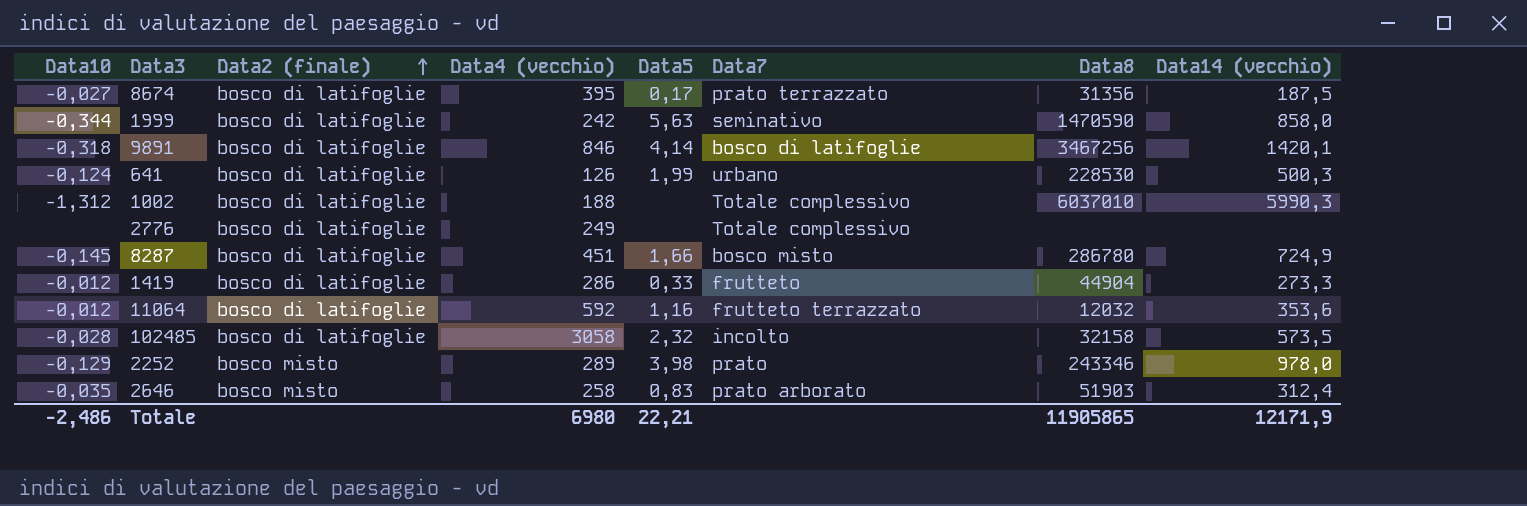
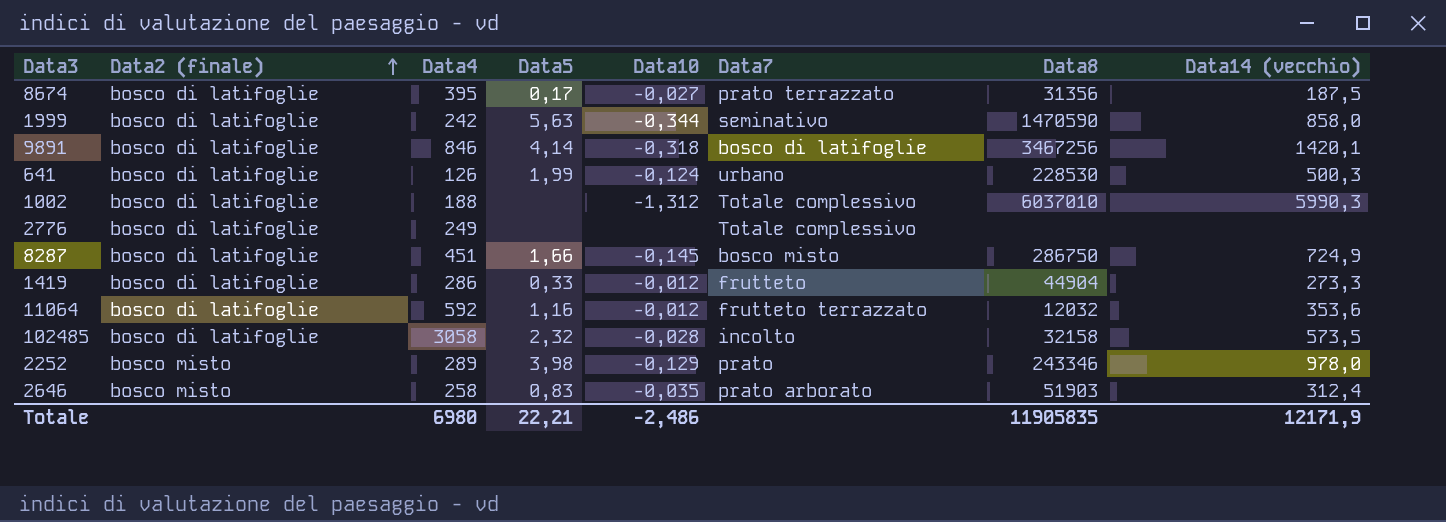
column name: Data4 (vecchio) -> Data4
column Data10 | position: 1 -> 5
8287 | Data8: 286780 -> 286750
Totale | Data8: 11905865 -> 11905835

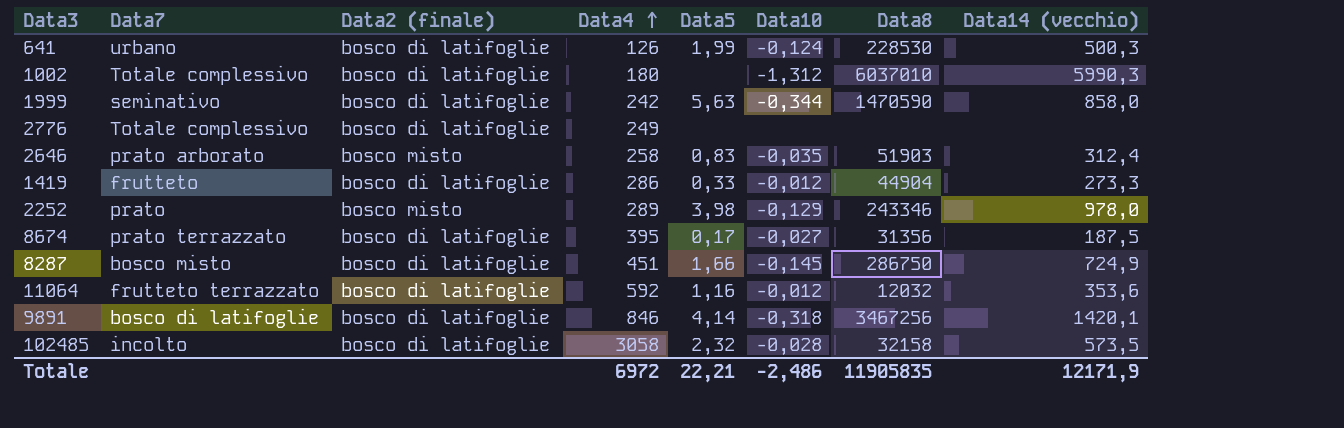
row order: Data2 (finale) ascending -> Data4 ascending
column Data7 | position: 6 -> 2
1002 | Data4: 188 -> 180
Totale | Data4: 6980 -> 6972

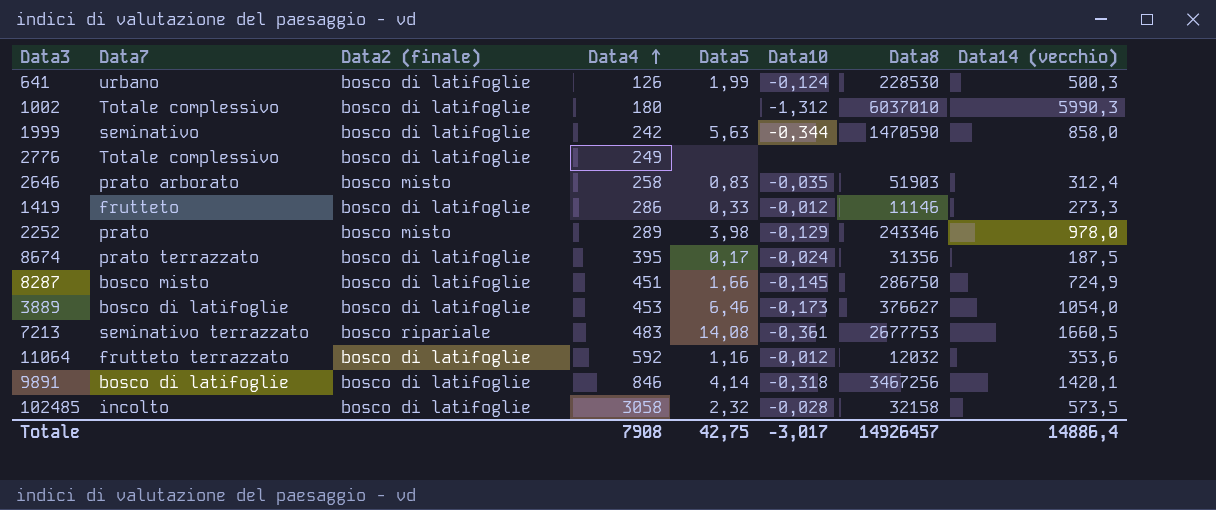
1419 | Data8: 44904 -> 11146
8674 | Data10: -0,027 -> -0,024
row 3889: none -> bosco di latifoglie | bosco di latifoglie | 453 | 6,46 | -0,173 | 376627 | 1054,0
row 7213: none -> seminativo terrazzato | bosco ripariale | 483 | 14,08 | -0,361 | 2677753 | 1660,5
Totale | Data4: 6972 -> 7908
Totale | Data5: 22,21 -> 42,75
Totale | Data10: -2,486 -> -3,017
Totale | Data8: 11905835 -> 14926457
Totale | Data14 (vecchio): 12171,9 -> 14886,4

